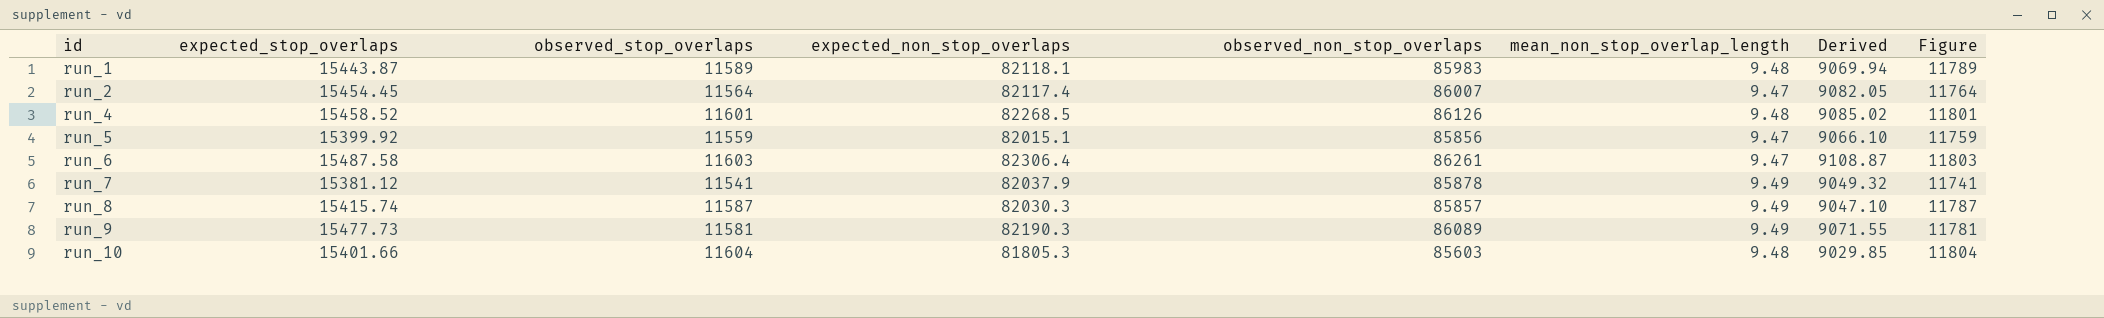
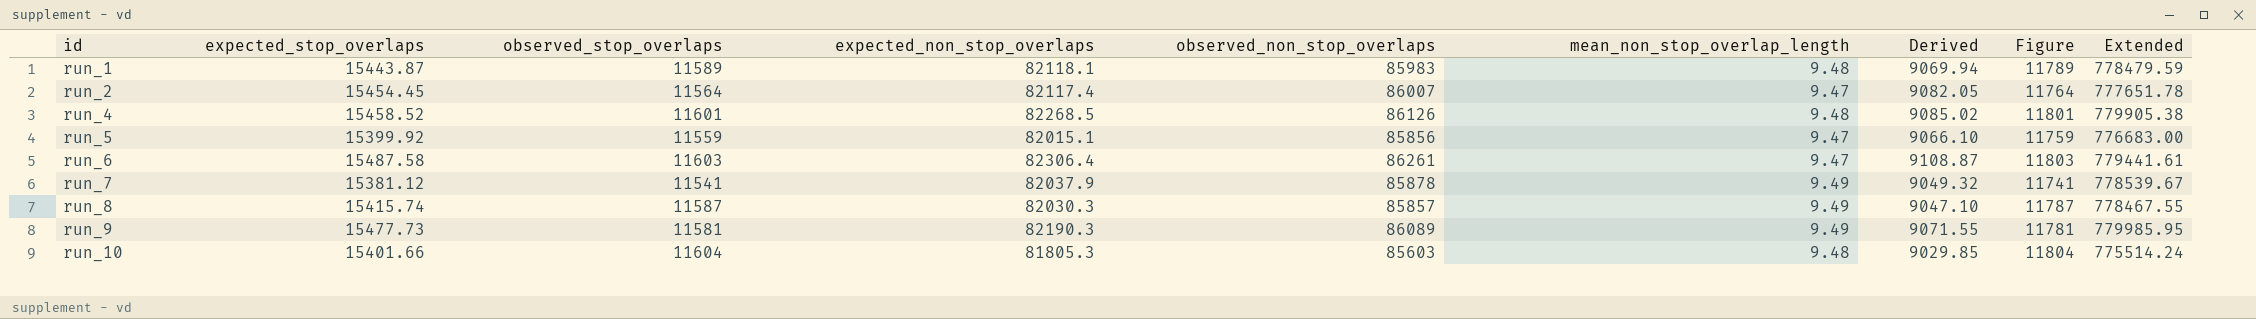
column Extended | formula: none -> [expected_non_stop_overlaps] * [mean_non_stop_overlap_length]

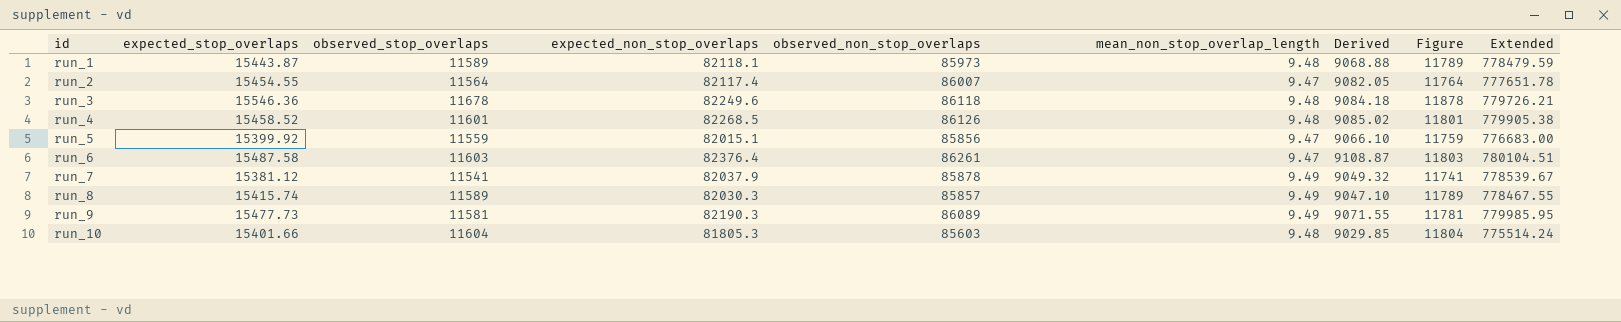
run_1 | observed_non_stop_overlaps: 85983 -> 85973
run_1 | Derived: 9069.94 -> 9068.88
run_2 | expected_stop_overlaps: 15454.45 -> 15454.55
row run_3: none -> 15546.36 | 11678 | 82249.6 | 86118 | 9.48 | 9084.18 | 11878 | 779726.21
run_6 | expected_non_stop_overlaps: 82306.4 -> 82376.4
run_6 | Extended: 779441.61 -> 780104.51
run_8 | observed_stop_overlaps: 11587 -> 11589
run_8 | Figure: 11787 -> 11789

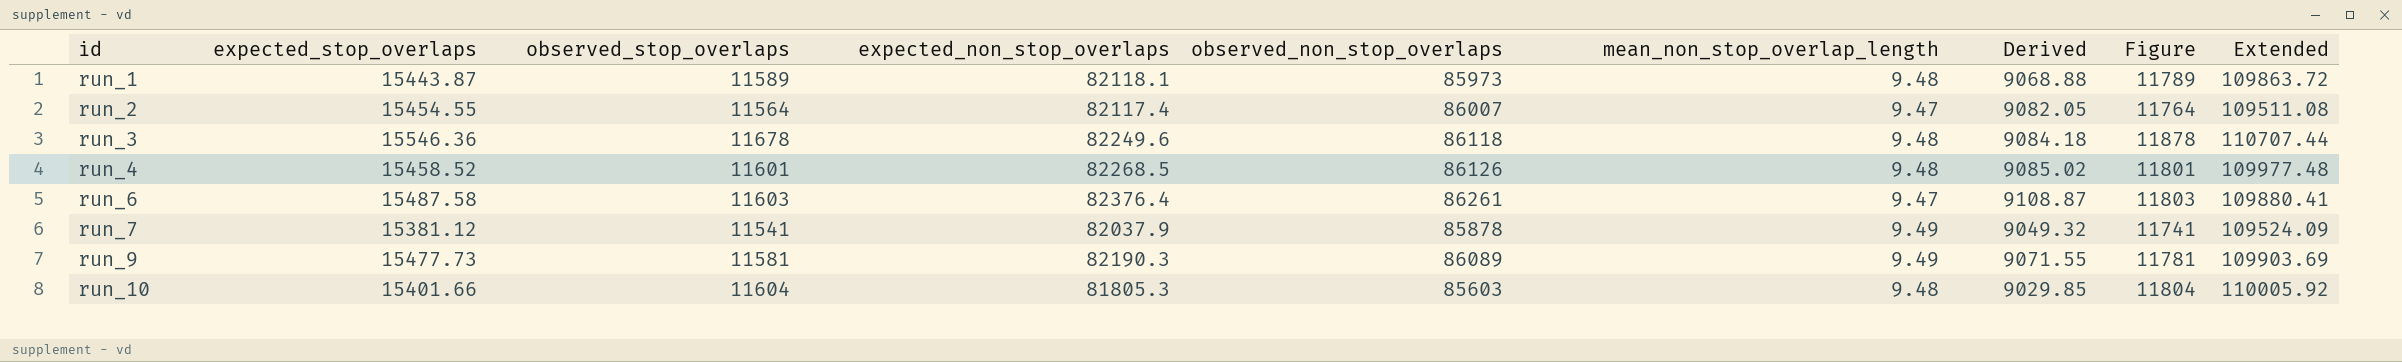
column Extended | formula: [expected_non_stop_overlaps] * [mean_non_stop_overlap_length] -> [observed_stop_overlaps] * [mean_non_stop_overlap_length]
row run_5: 15399.92 | 11559 | 82015.1 | 85856 | 9.47 | 9066.10 | 11759 | 776683.00 -> none
row run_8: 15415.74 | 11589 | 82030.3 | 85857 | 9.49 | 9047.10 | 11789 | 778467.55 -> none

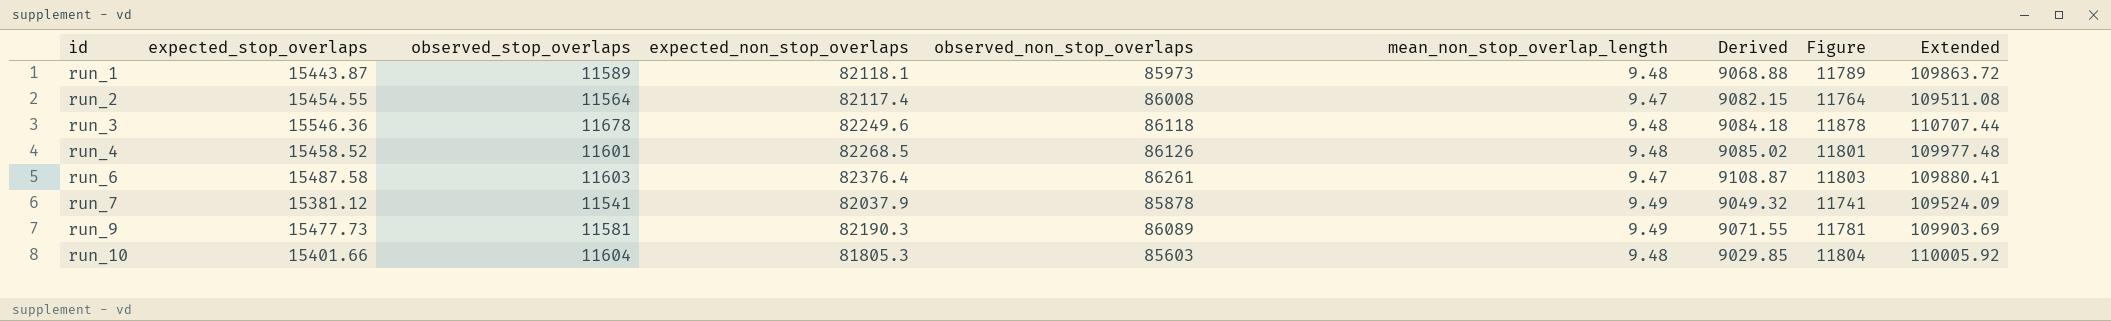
run_2 | observed_non_stop_overlaps: 86007 -> 86008
run_2 | Derived: 9082.05 -> 9082.15

